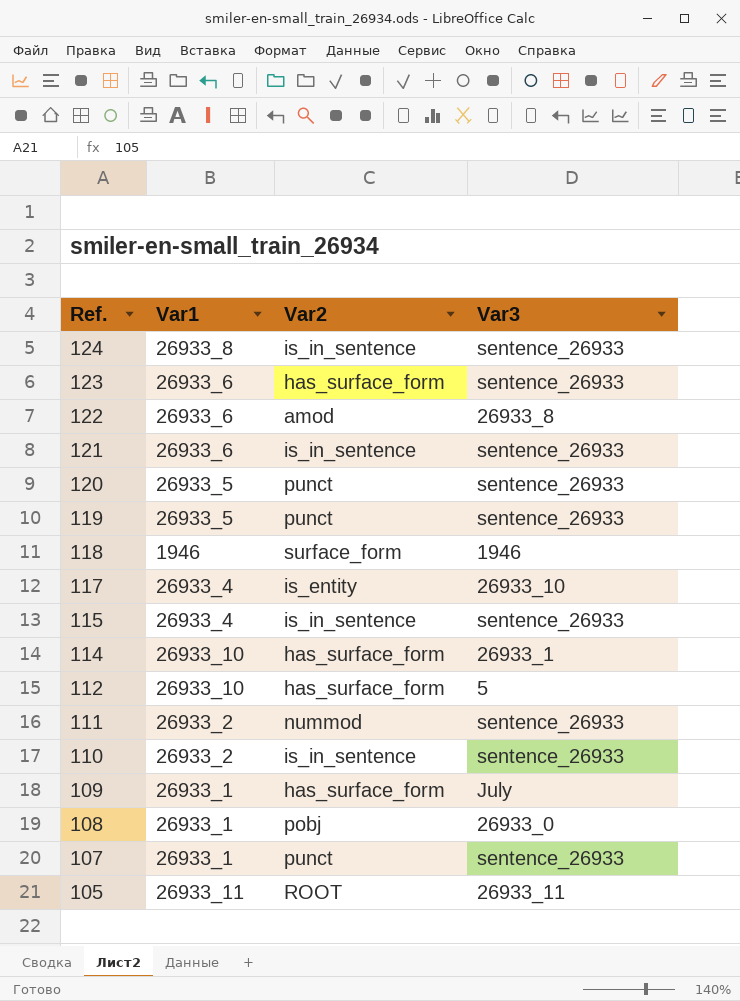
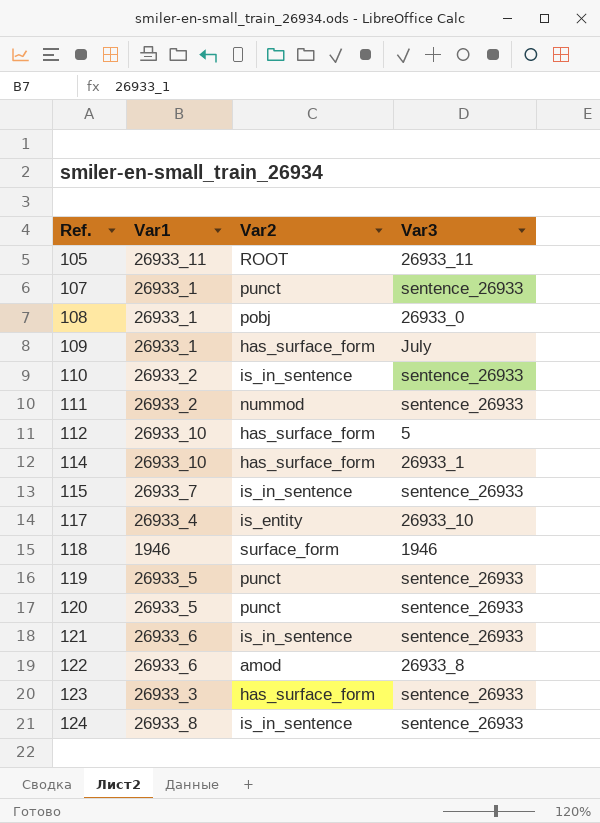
row order: Ref. descending -> Ref. ascending
115 | Var1: 26933_4 -> 26933_7
123 | Var1: 26933_6 -> 26933_3

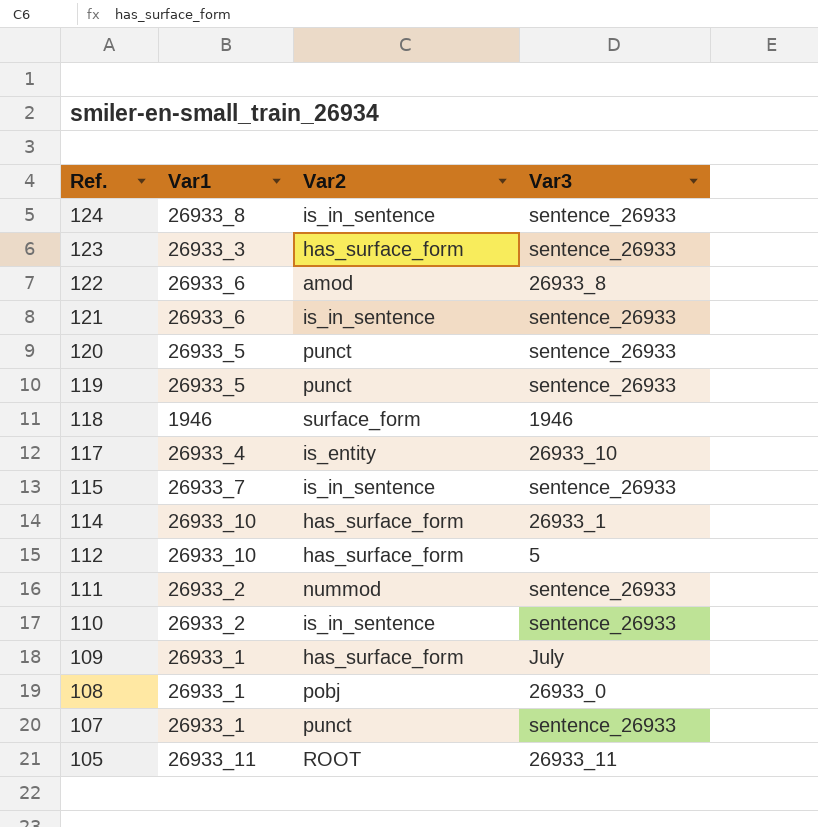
row order: Ref. ascending -> Ref. descending

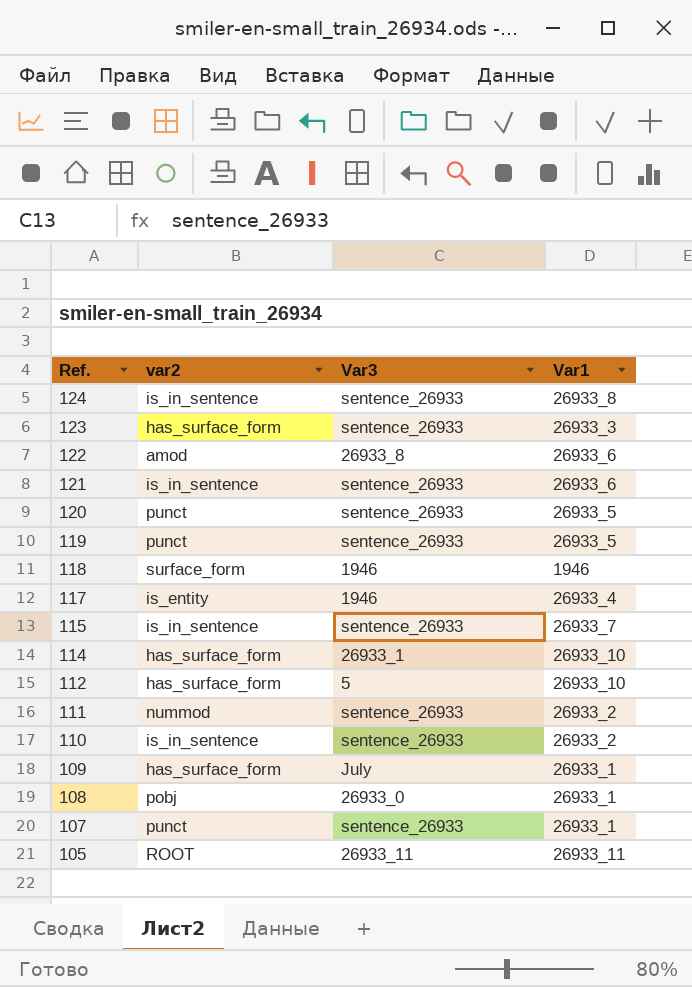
column name: Var2 -> var2
column Var1 | position: 2 -> 4
117 | Var3: 26933_10 -> 1946

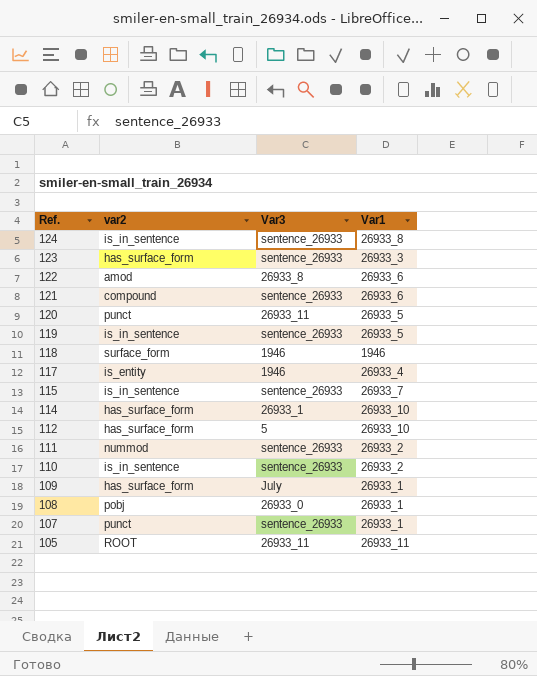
121 | var2: is_in_sentence -> compound
120 | Var3: sentence_26933 -> 26933_11
119 | var2: punct -> is_in_sentence

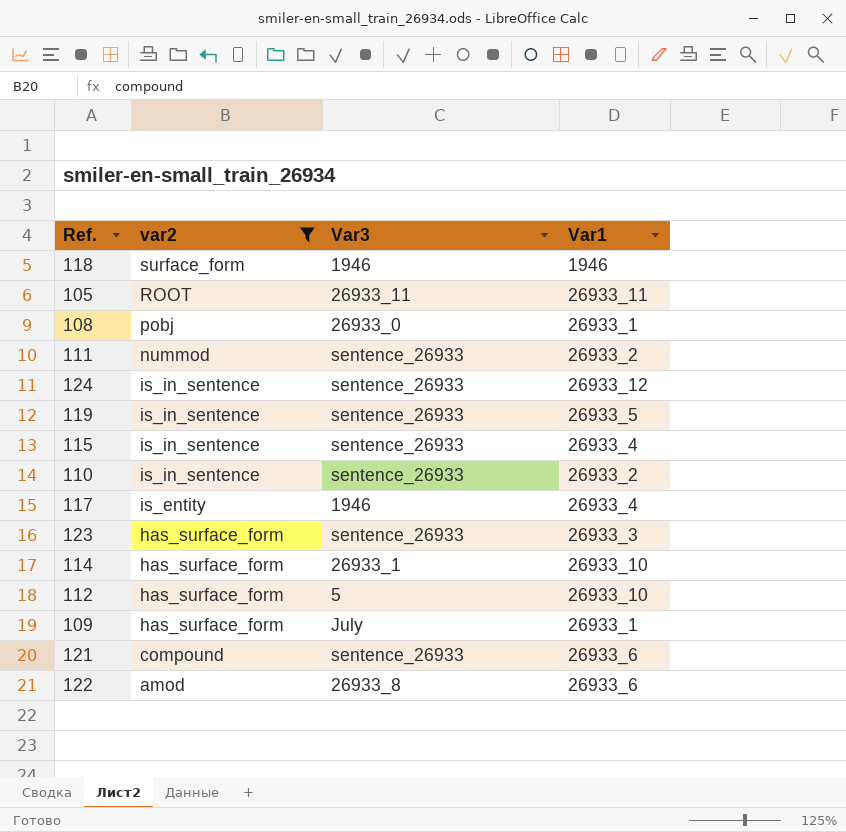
filter: none -> var2 != punct
row order: Ref. descending -> var2 descending
124 | Var1: 26933_8 -> 26933_12
115 | Var1: 26933_7 -> 26933_4

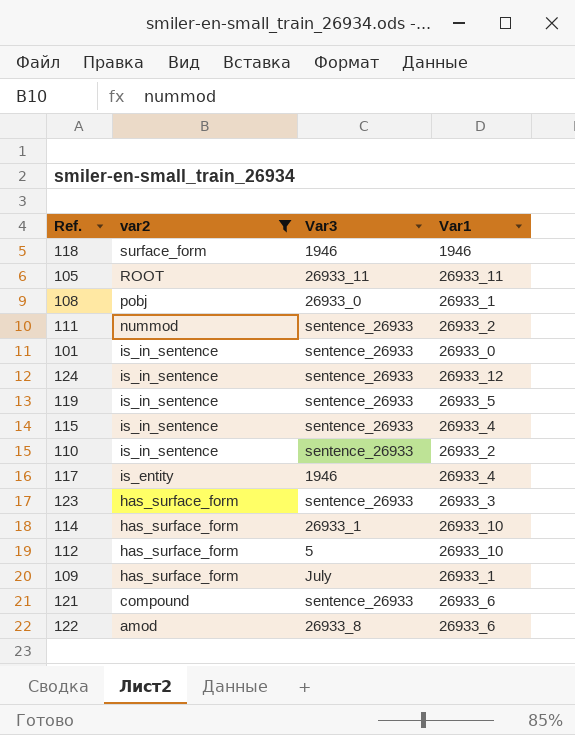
row 101: none -> is_in_sentence | sentence_26933 | 26933_0

